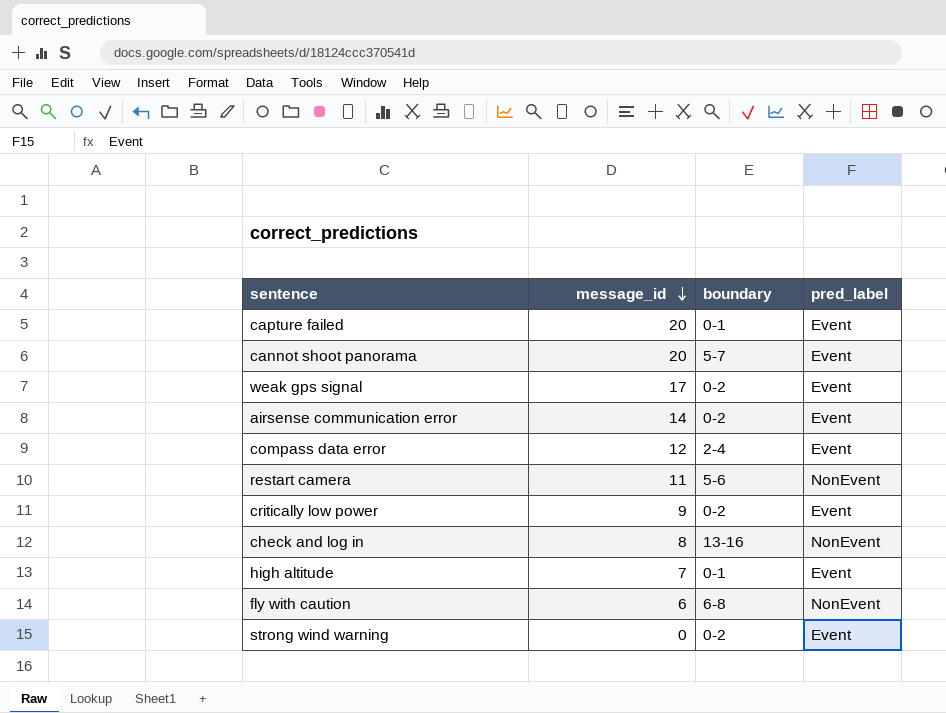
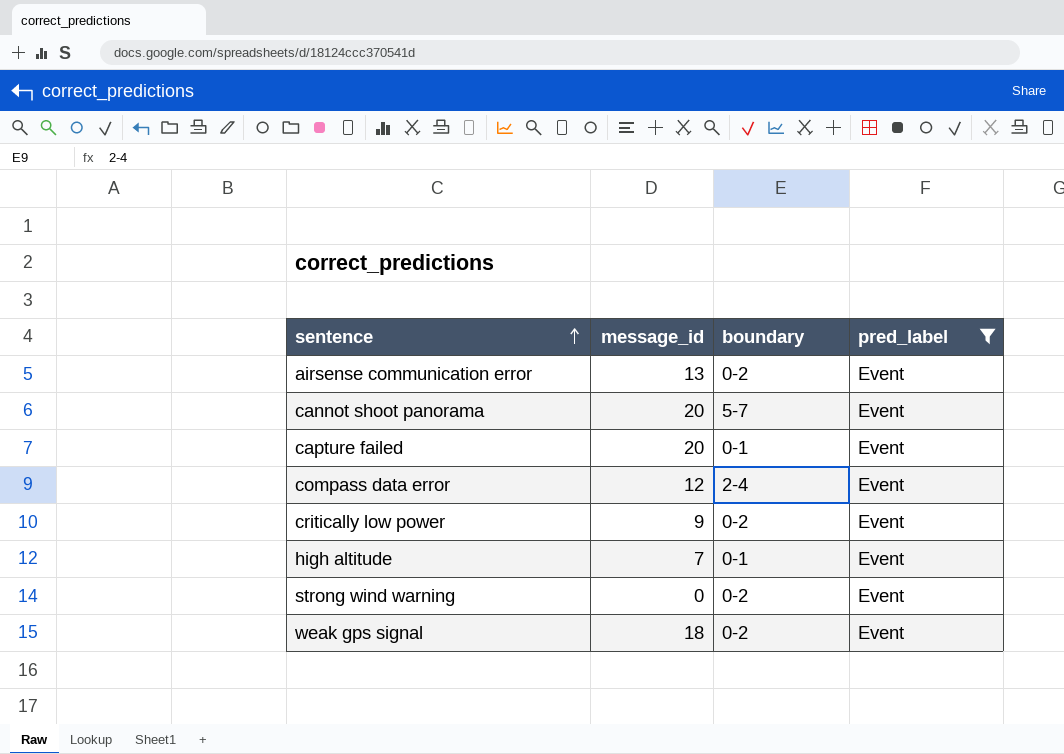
filter: none -> pred_label = Event
row order: message_id descending -> sentence ascending
airsense communication error | message_id: 14 -> 13
weak gps signal | message_id: 17 -> 18

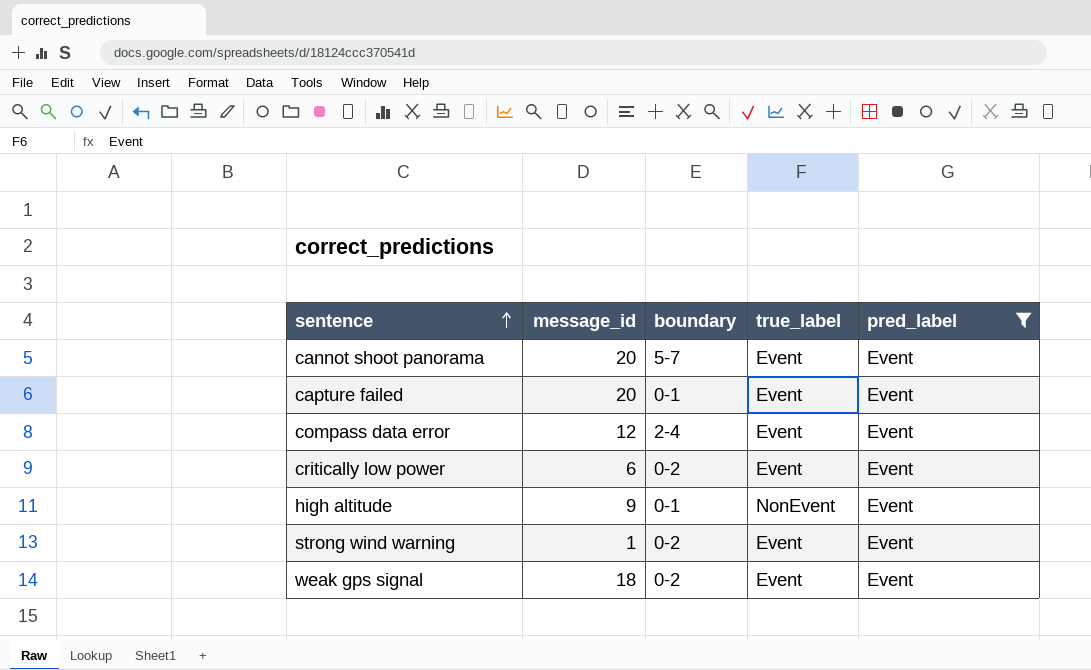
column true_label | position: none -> 4
row airsense communication error: 13 | 0-2 | Event -> none
critically low power | message_id: 9 -> 6
high altitude | message_id: 7 -> 9
strong wind warning | message_id: 0 -> 1

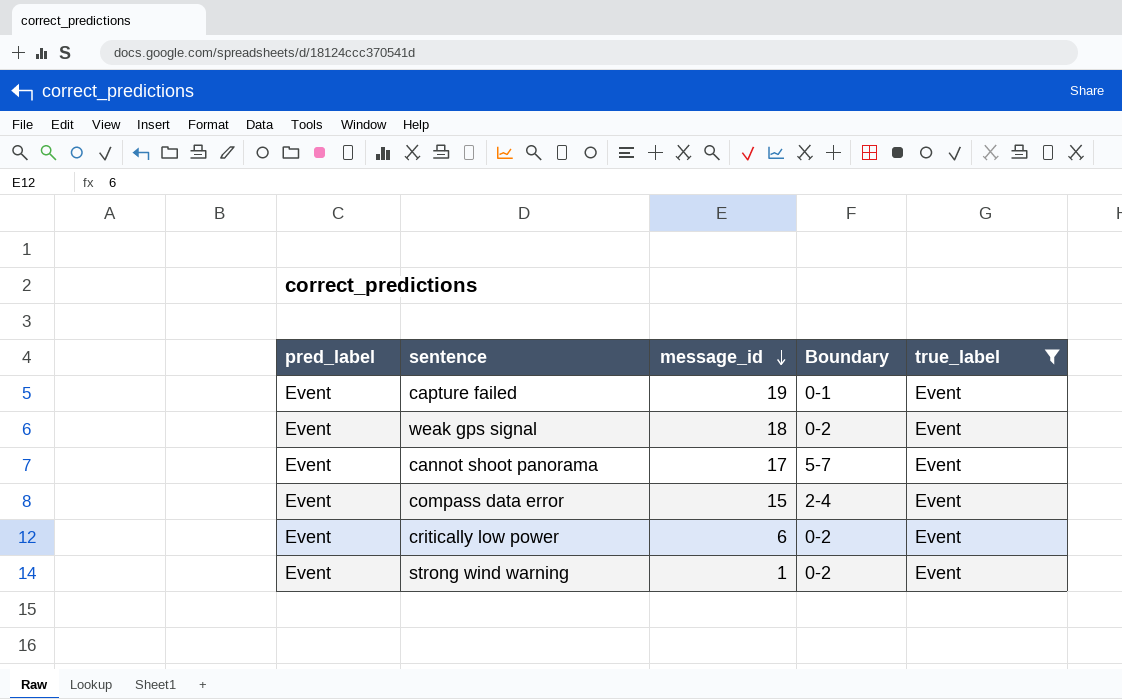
filter: pred_label = Event -> true_label = Event
row order: sentence ascending -> message_id descending
column pred_label | position: 5 -> 1
column name: boundary -> Boundary
capture failed | message_id: 20 -> 19
cannot shoot panorama | message_id: 20 -> 17
compass data error | message_id: 12 -> 15

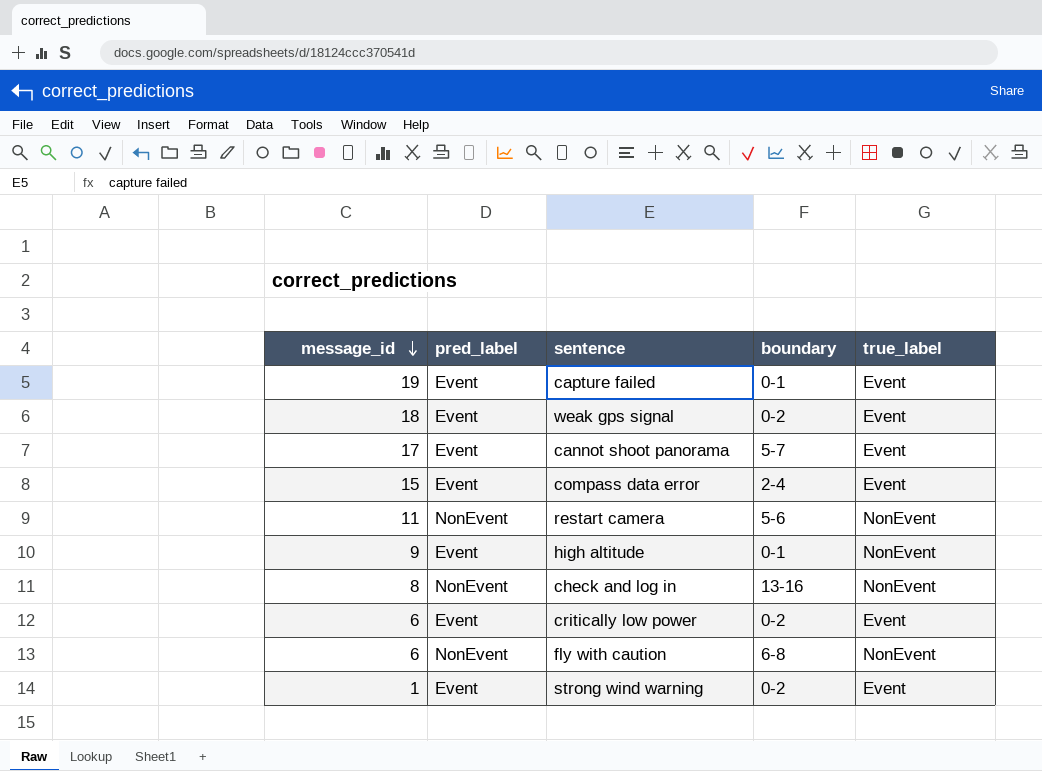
filter: true_label = Event -> none
column message_id | position: 3 -> 1
column name: Boundary -> boundary

